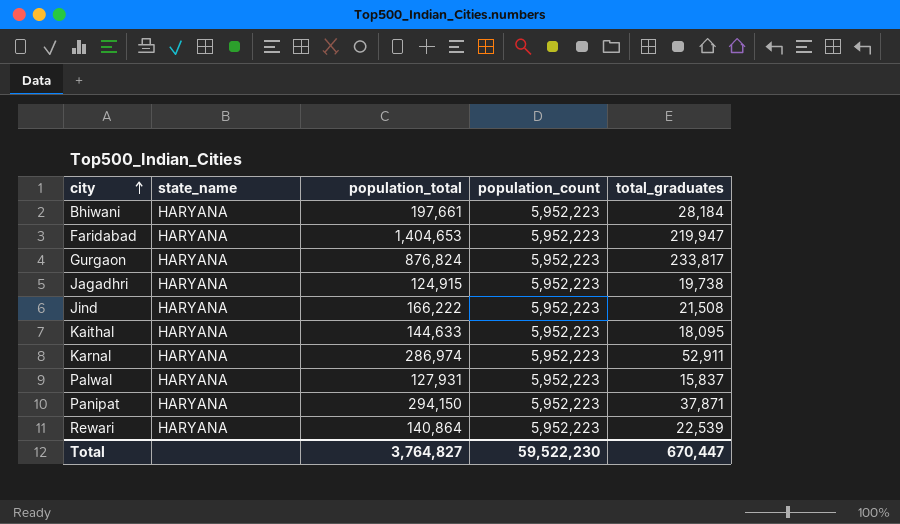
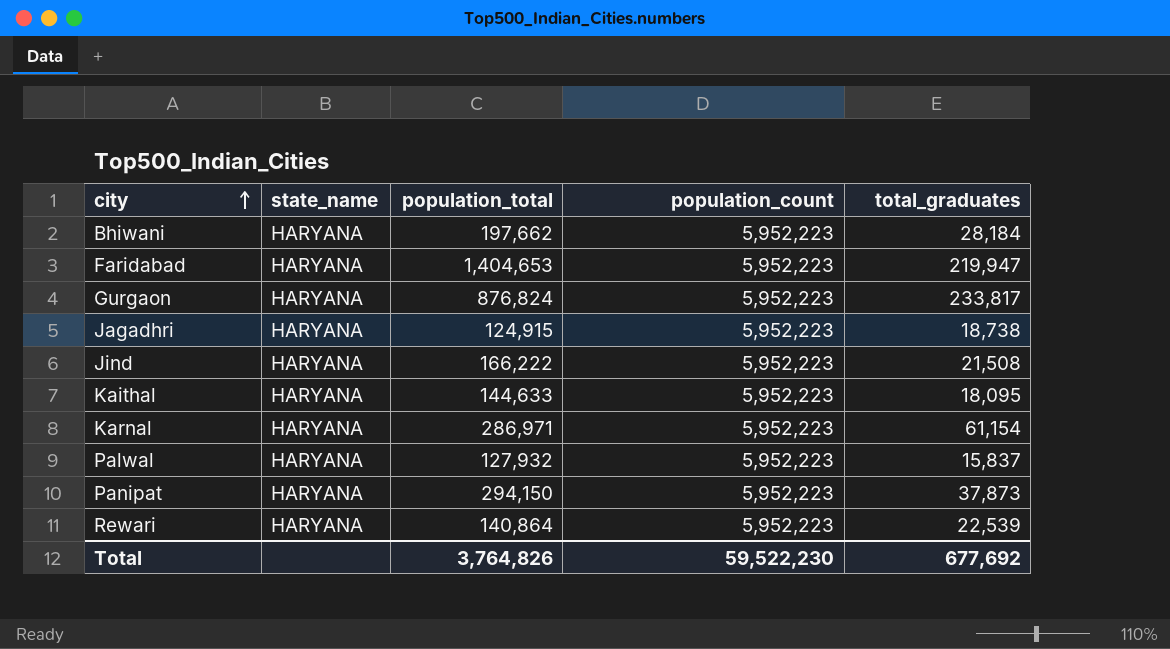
Bhiwani | population_total: 197,661 -> 197,662
Jagadhri | total_graduates: 19,738 -> 18,738
Karnal | population_total: 286,974 -> 286,971
Karnal | total_graduates: 52,911 -> 61,154
Palwal | population_total: 127,931 -> 127,932
Panipat | total_graduates: 37,871 -> 37,873
Total | population_total: 3,764,827 -> 3,764,826
Total | total_graduates: 670,447 -> 677,692

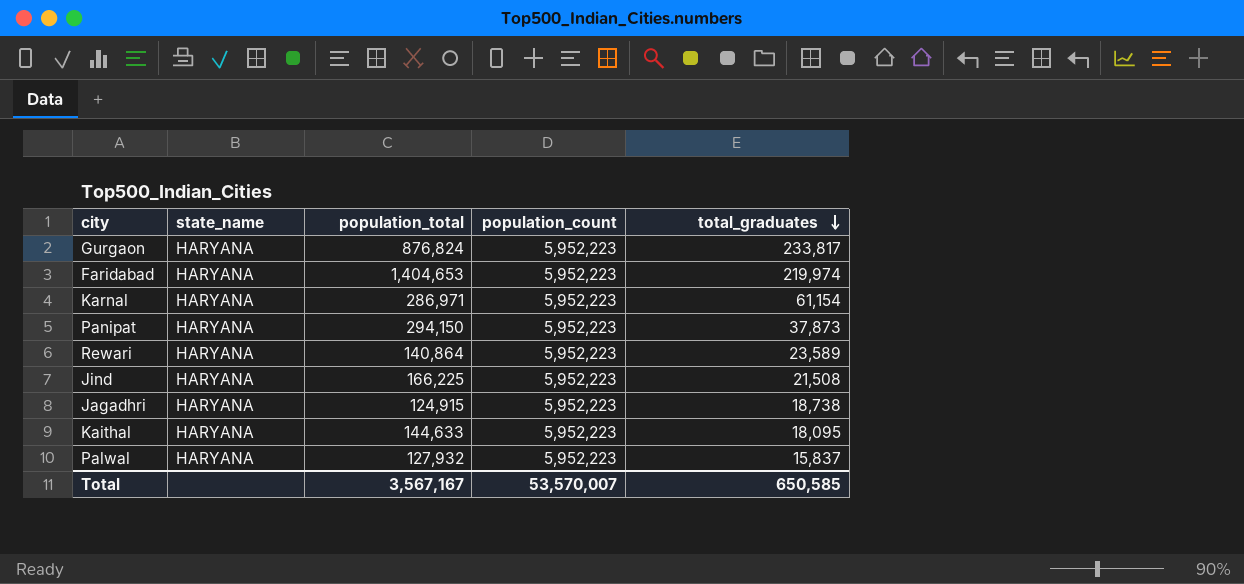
row order: city ascending -> total_graduates descending
row Bhiwani: HARYANA | 197,662 | 5,952,223 | 28,184 -> none
Faridabad | total_graduates: 219,947 -> 219,974
Rewari | total_graduates: 22,539 -> 23,589
Jind | population_total: 166,222 -> 166,225
Total | population_total: 3,764,826 -> 3,567,167
Total | population_count: 59,522,230 -> 53,570,007
Total | total_graduates: 677,692 -> 650,585

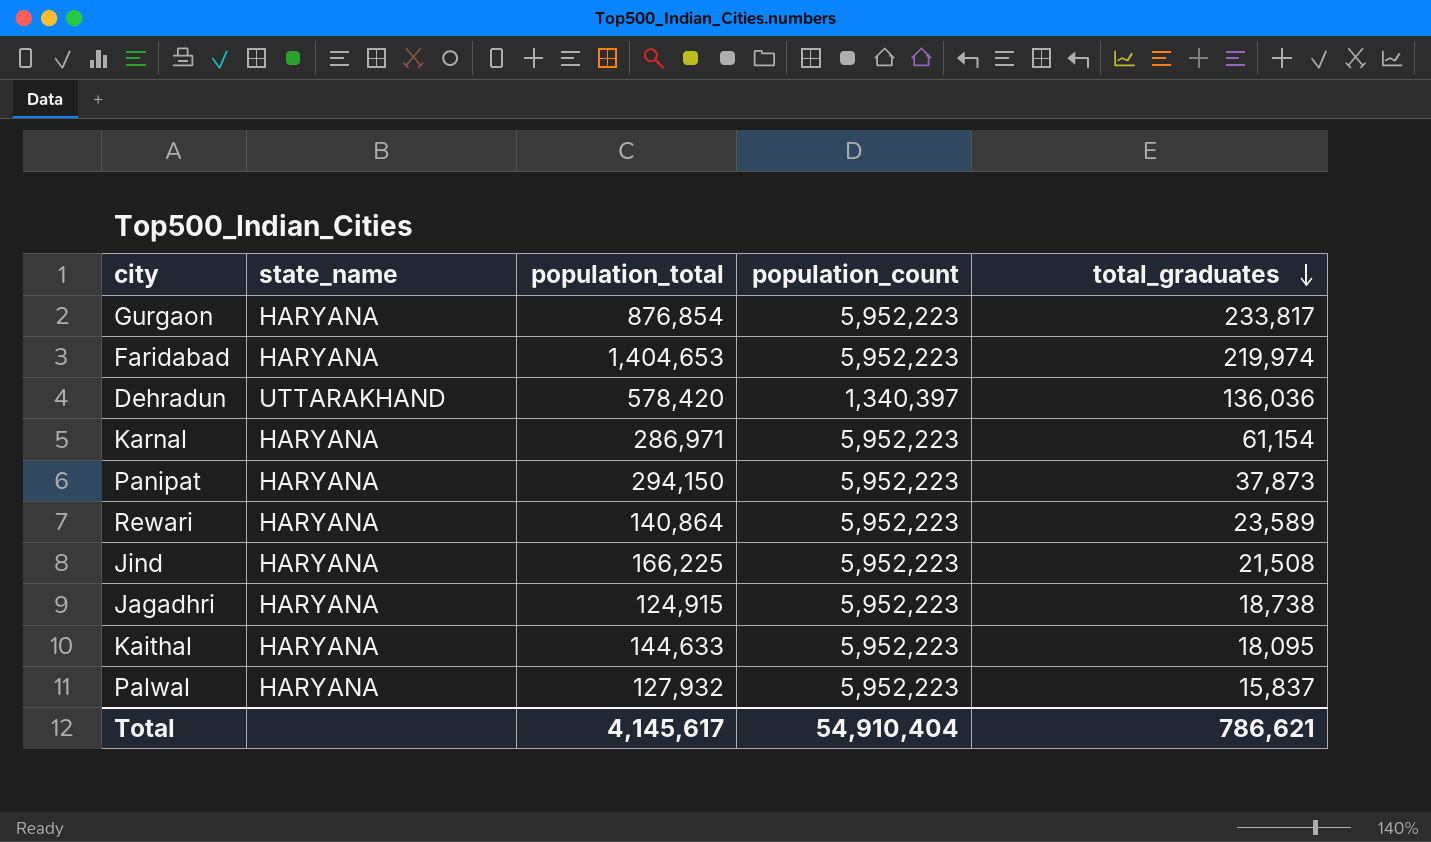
Gurgaon | population_total: 876,824 -> 876,854
row Dehradun: none -> UTTARAKHAND | 578,420 | 1,340,397 | 136,036
Total | population_total: 3,567,167 -> 4,145,617
Total | population_count: 53,570,007 -> 54,910,404
Total | total_graduates: 650,585 -> 786,621

